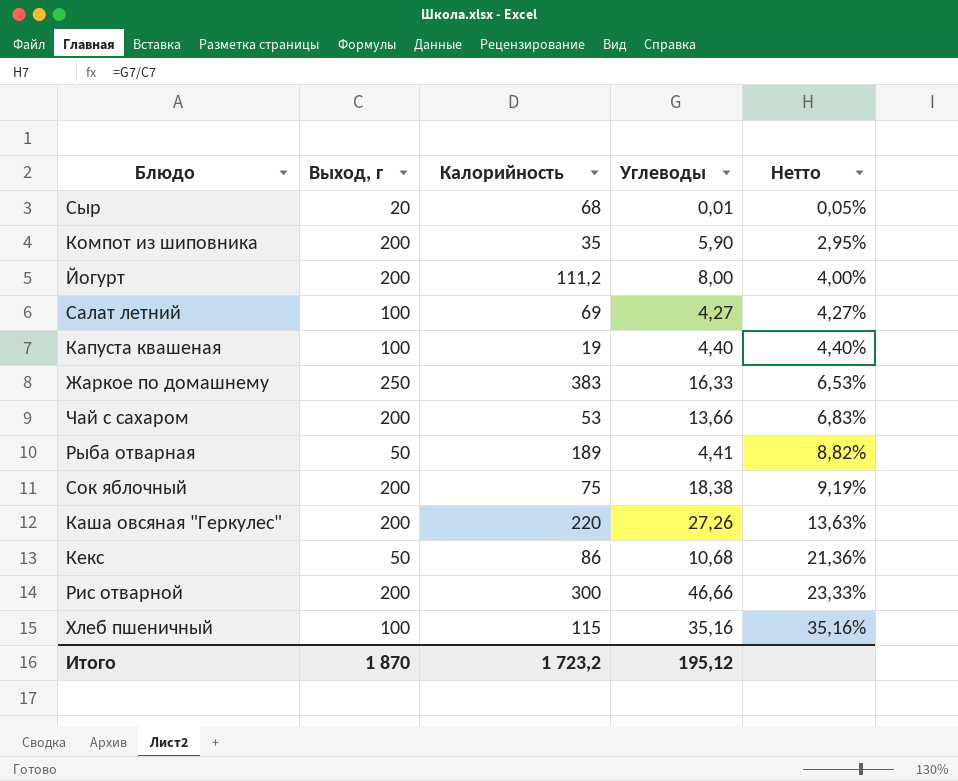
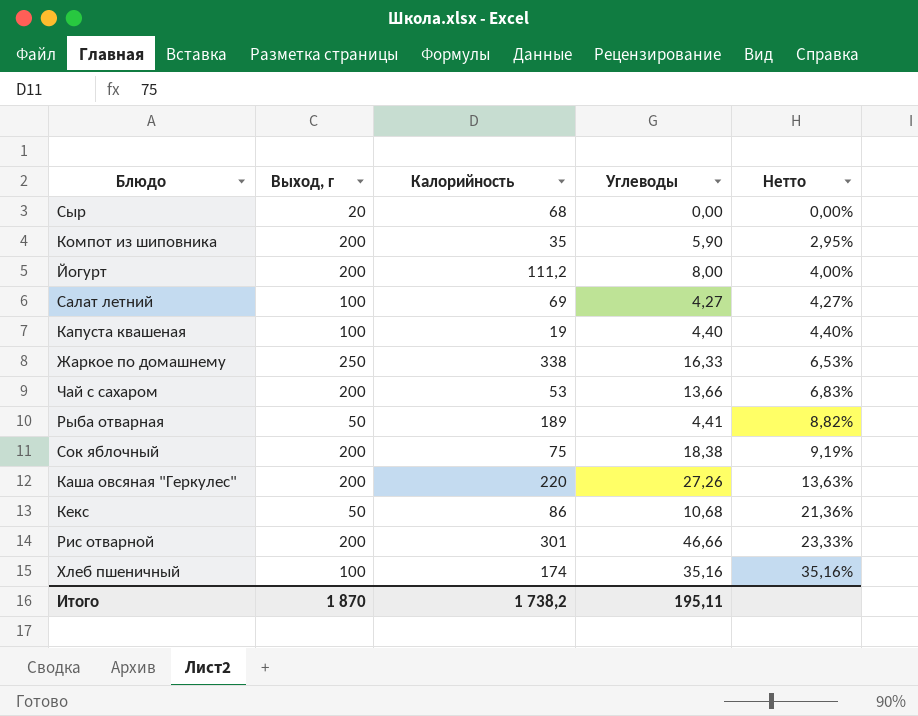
Сыр | Углеводы: 0,01 -> 0,00
Сыр | Нетто: 0,05% -> 0,00%
Жаркое по домашнему | Калорийность: 383 -> 338
Рис отварной | Калорийность: 300 -> 301
Хлеб пшеничный | Калорийность: 115 -> 174
Итого | Калорийность: 1 723,2 -> 1 738,2
Итого | Углеводы: 195,12 -> 195,11

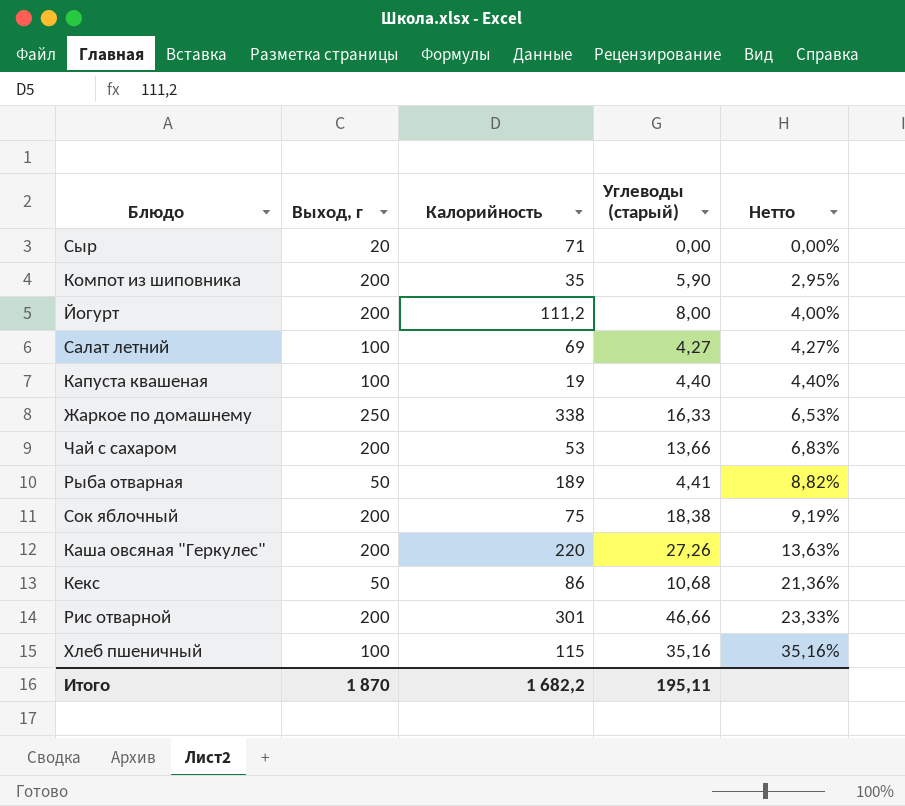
column name: Углеводы -> Углеводы (старый)
Сыр | Калорийность: 68 -> 71
Хлеб пшеничный | Калорийность: 174 -> 115
Итого | Калорийность: 1 738,2 -> 1 682,2

